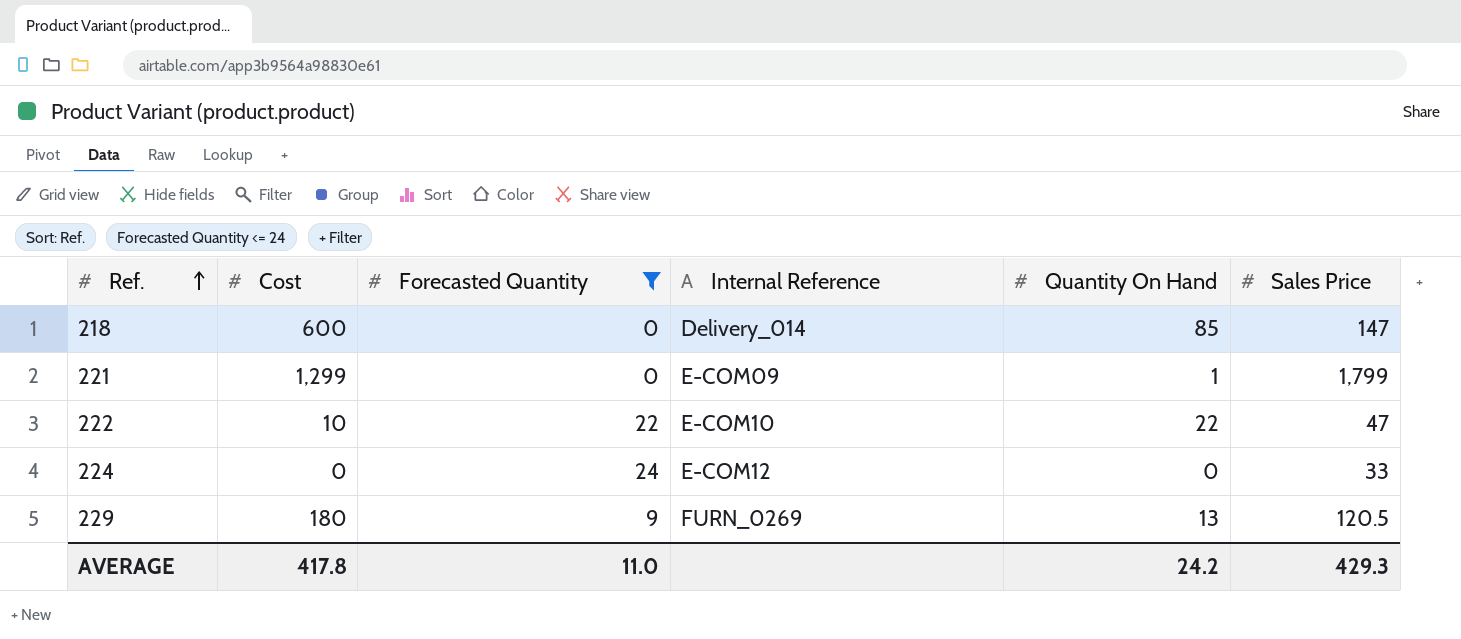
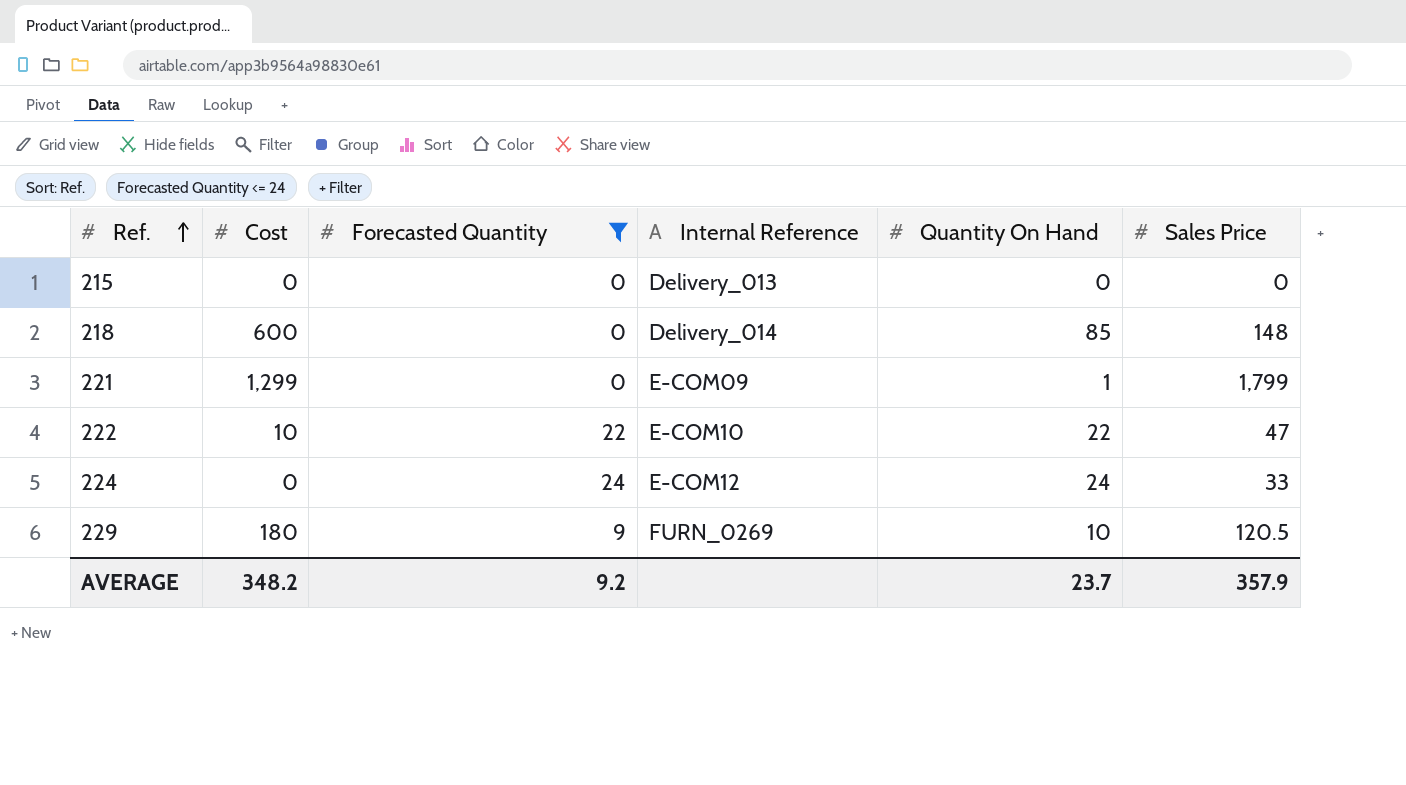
row 215: none -> 0 | 0 | Delivery_013 | 0 | 0
218 | Sales Price: 147 -> 148
224 | Quantity On Hand: 0 -> 24
229 | Quantity On Hand: 13 -> 10
AVERAGE | Cost: 417.8 -> 348.2
AVERAGE | Forecasted Quantity: 11.0 -> 9.2
AVERAGE | Quantity On Hand: 24.2 -> 23.7
AVERAGE | Sales Price: 429.3 -> 357.9

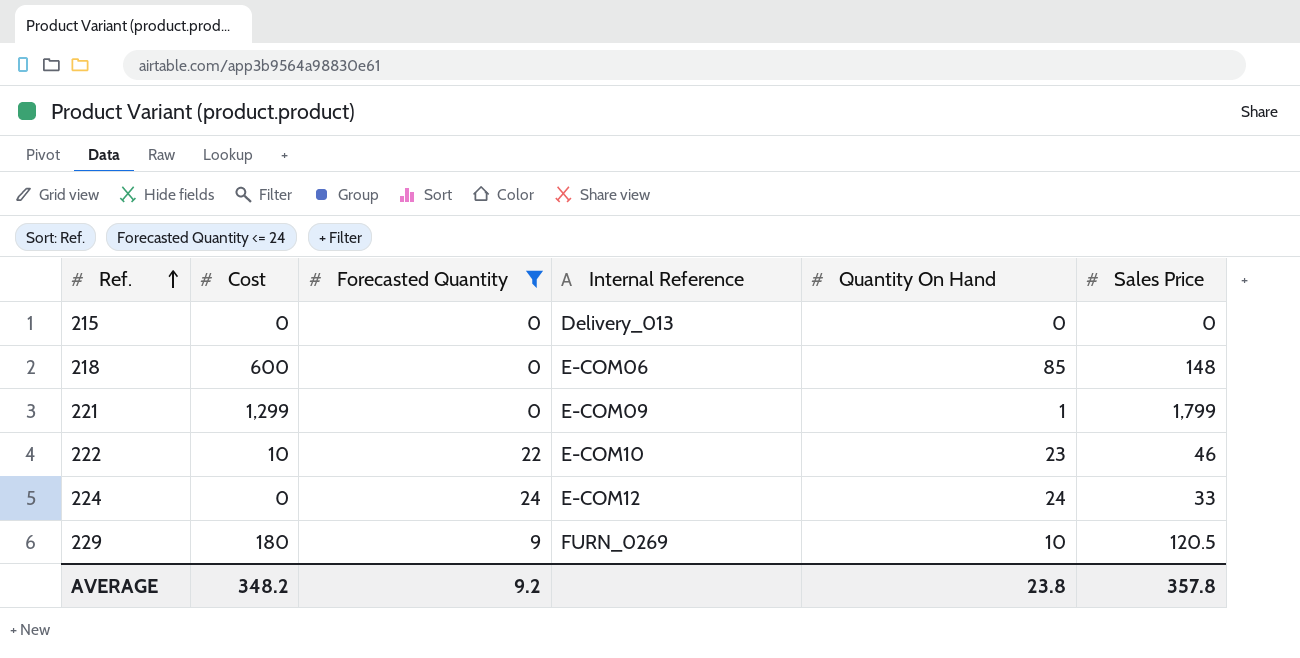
218 | Internal Reference: Delivery_014 -> E-COM06
222 | Quantity On Hand: 22 -> 23
222 | Sales Price: 47 -> 46
AVERAGE | Quantity On Hand: 23.7 -> 23.8
AVERAGE | Sales Price: 357.9 -> 357.8

